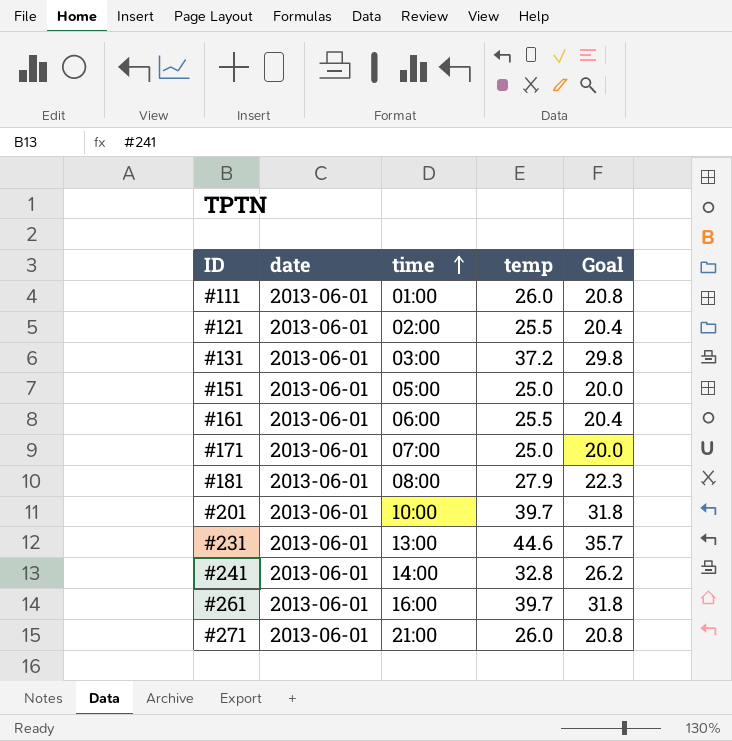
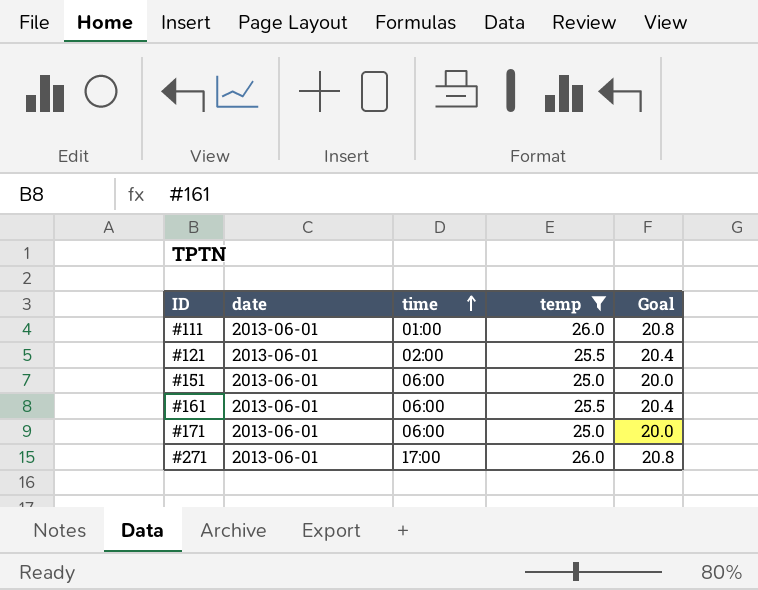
filter: none -> temp <= 26.0
#151 | time: 05:00 -> 06:00
#171 | time: 07:00 -> 06:00
#271 | time: 21:00 -> 17:00

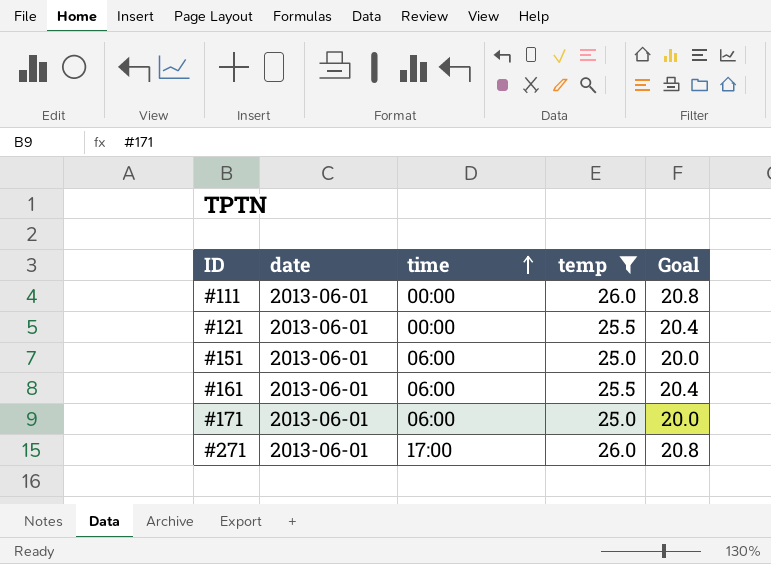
#111 | time: 01:00 -> 00:00
#121 | time: 02:00 -> 00:00

